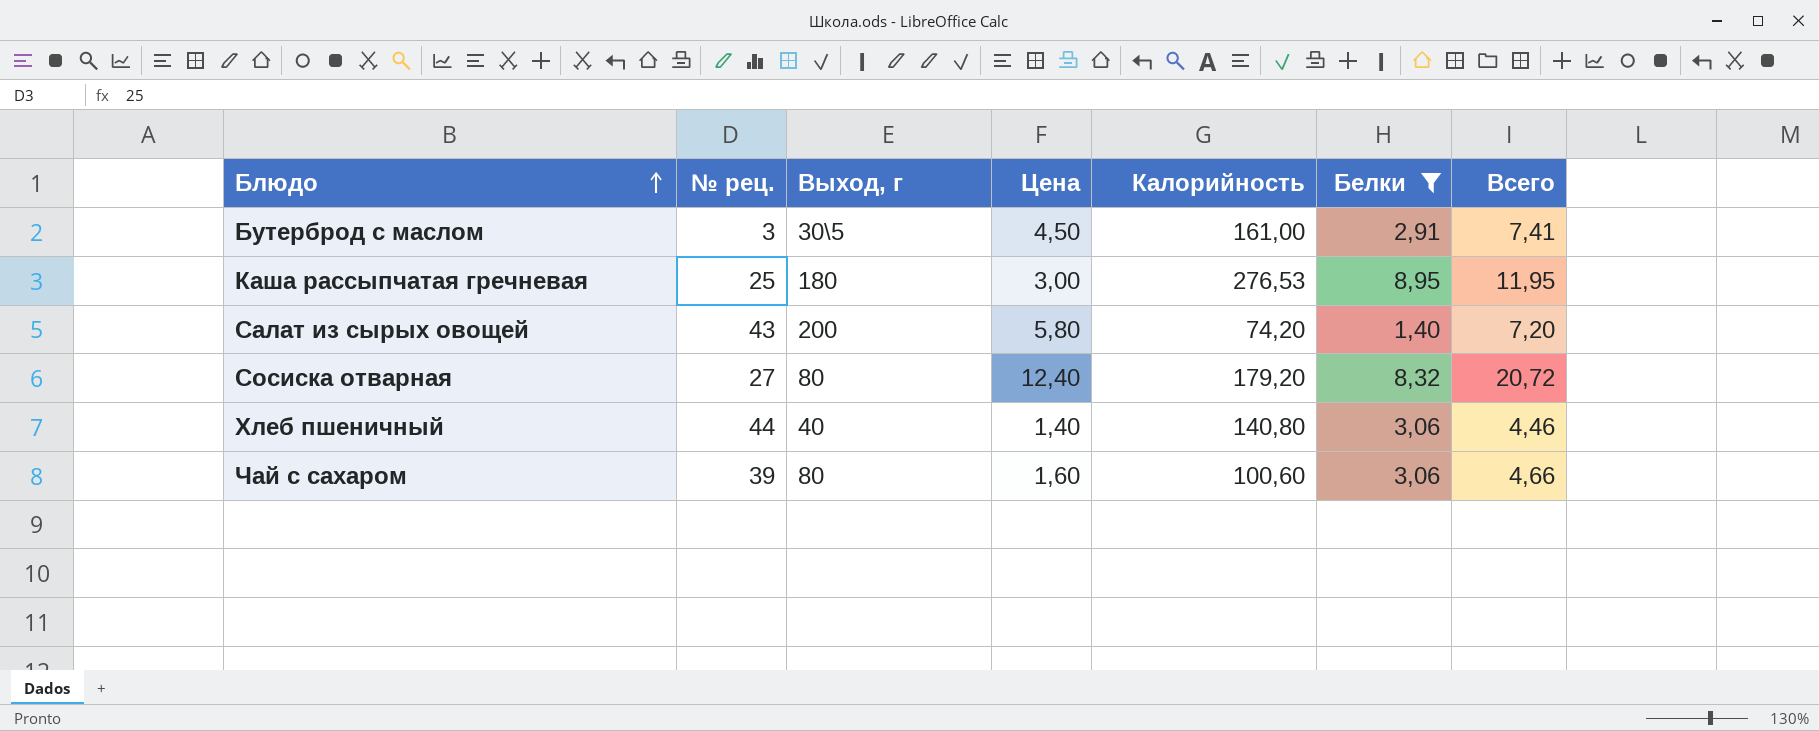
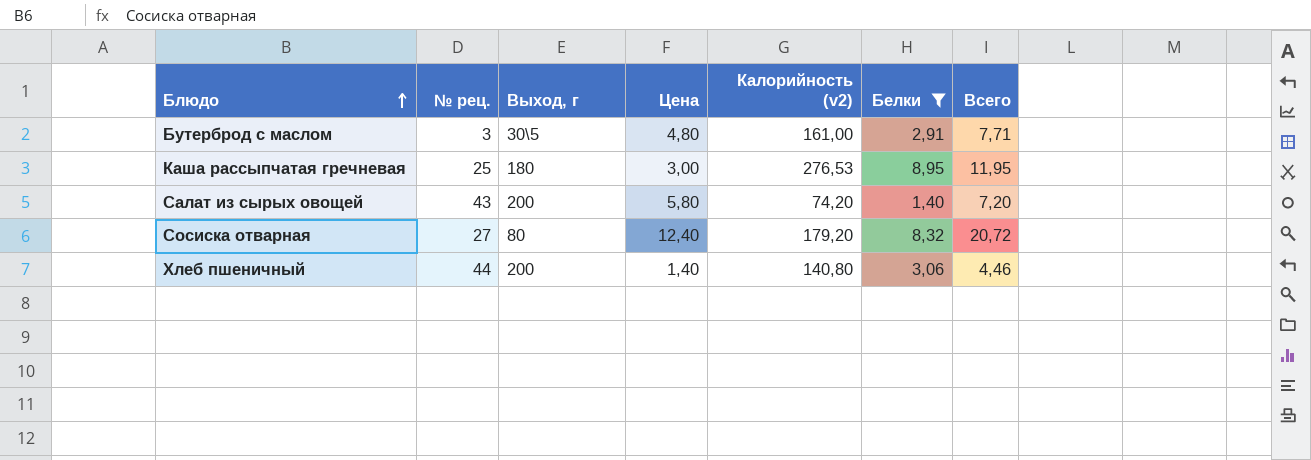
column name: Калорийность -> Калорийность (v2)
row Чай с сахаром: 39 | 80 | 1,60 | 100,60 | 3,06 | 4,66 -> none
Бутерброд с маслом | Цена: 4,50 -> 4,80
Бутерброд с маслом | Всего: 7,41 -> 7,71
Хлеб пшеничный | Выход, г: 40 -> 200

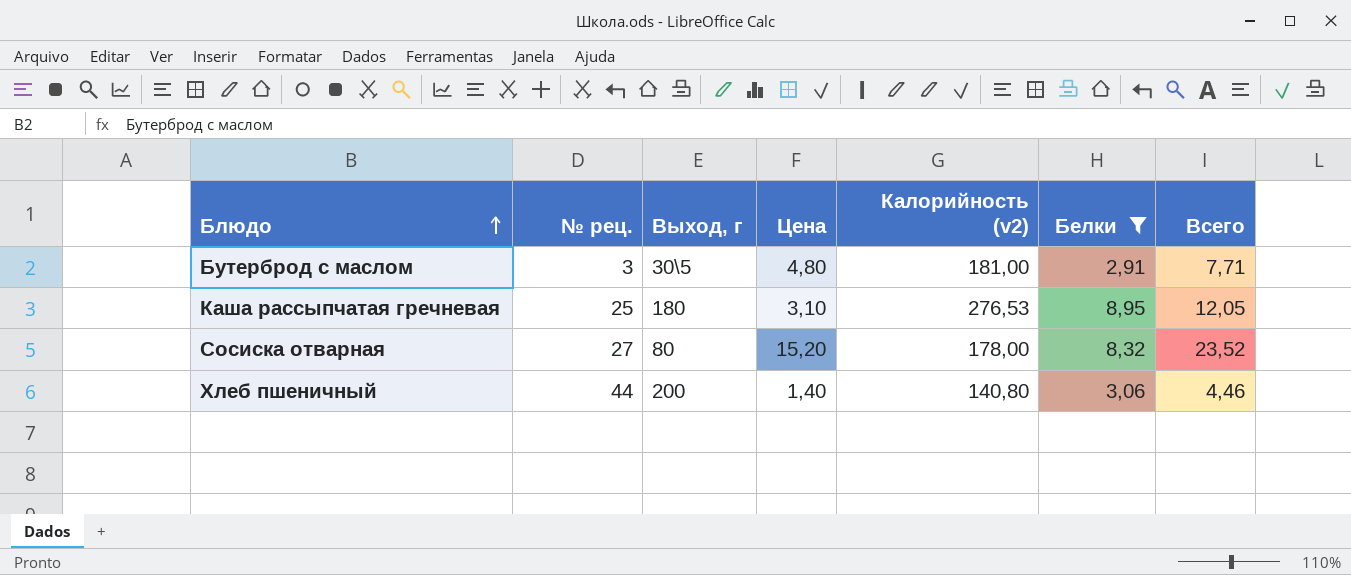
row Салат из сырых овощей: 43 | 200 | 5,80 | 74,20 | 1,40 | 7,20 -> none
Бутерброд с маслом | Калорийность (v2): 161,00 -> 181,00
Каша рассыпчатая гречневая | Цена: 3,00 -> 3,10
Каша рассыпчатая гречневая | Всего: 11,95 -> 12,05
Сосиска отварная | Цена: 12,40 -> 15,20
Сосиска отварная | Калорийность (v2): 179,20 -> 178,00
Сосиска отварная | Всего: 20,72 -> 23,52

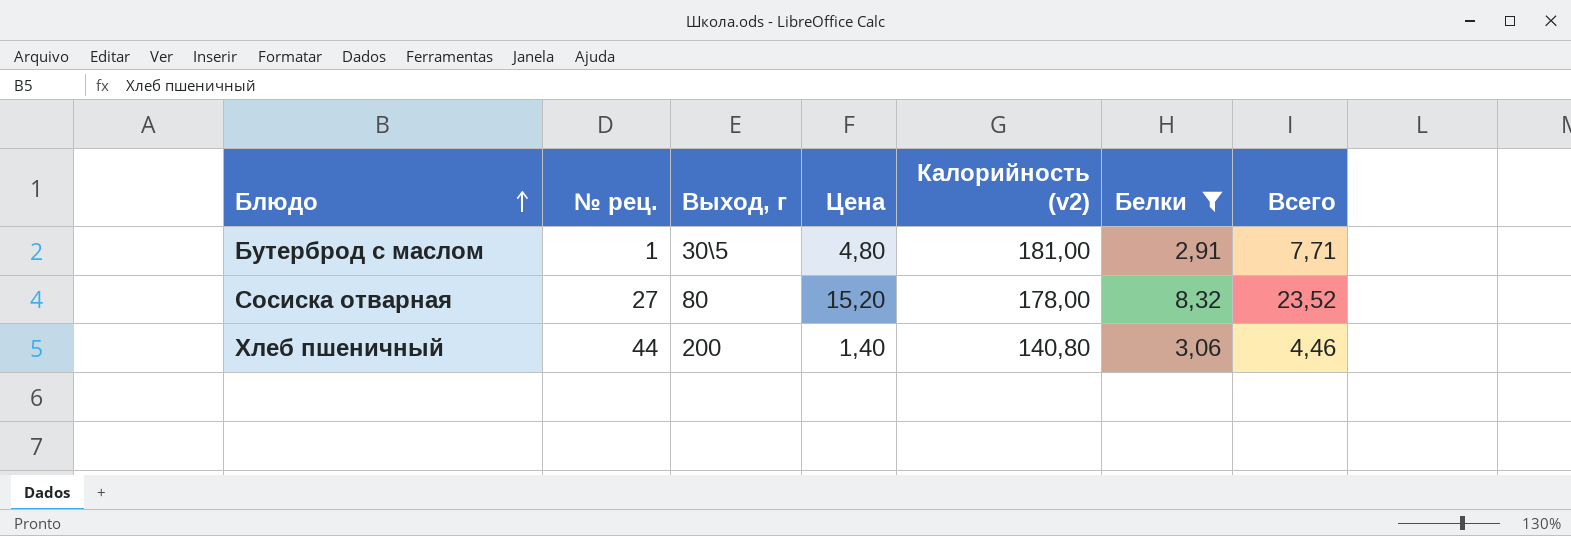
row Каша рассыпчатая гречневая: 25 | 180 | 3,10 | 276,53 | 8,95 | 12,05 -> none
Бутерброд с маслом | № рец.: 3 -> 1

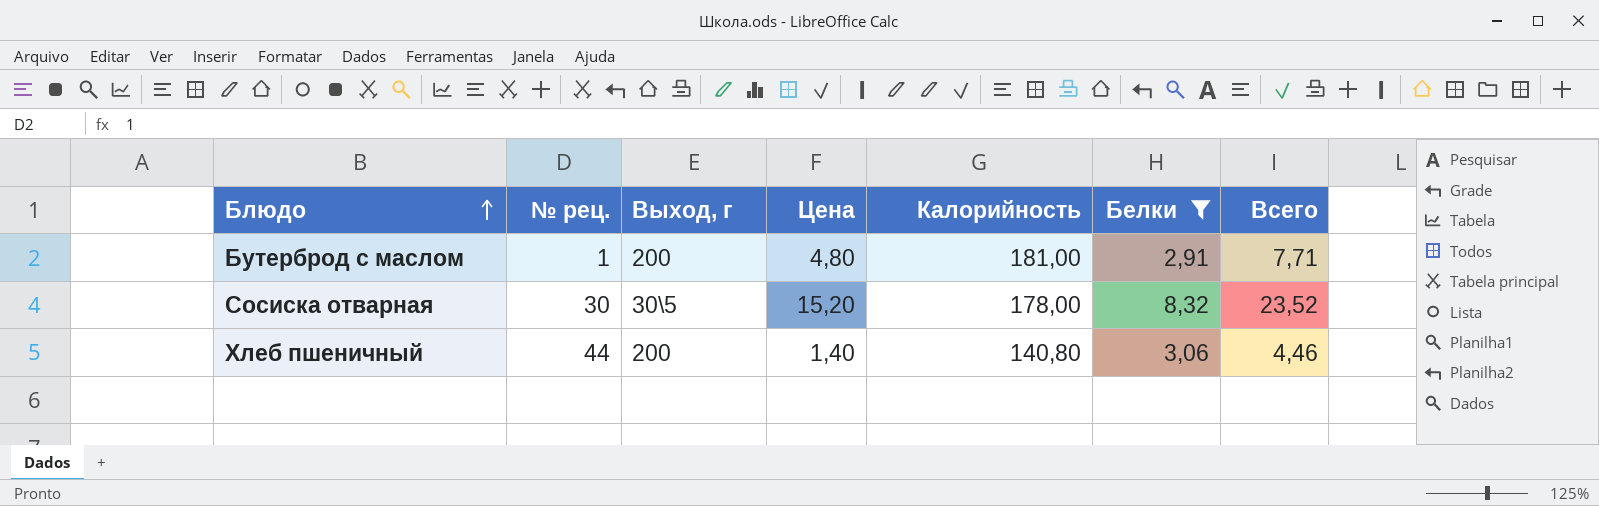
column name: Калорийность (v2) -> Калорийность
Бутерброд с маслом | Выход, г: 30\5 -> 200
Сосиска отварная | № рец.: 27 -> 30
Сосиска отварная | Выход, г: 80 -> 30\5

